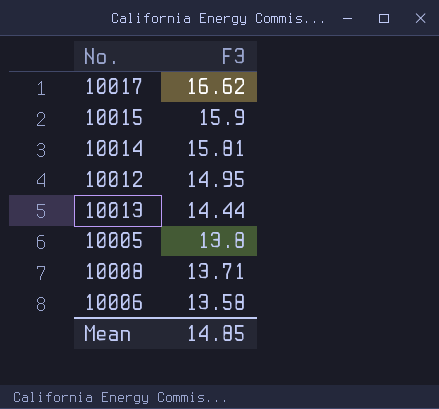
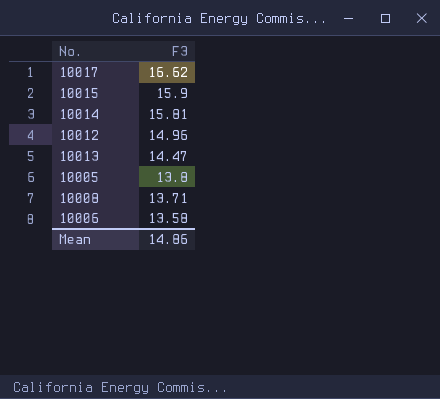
10012 | F3: 14.95 -> 14.96
10013 | F3: 14.44 -> 14.47
Mean | F3: 14.85 -> 14.86

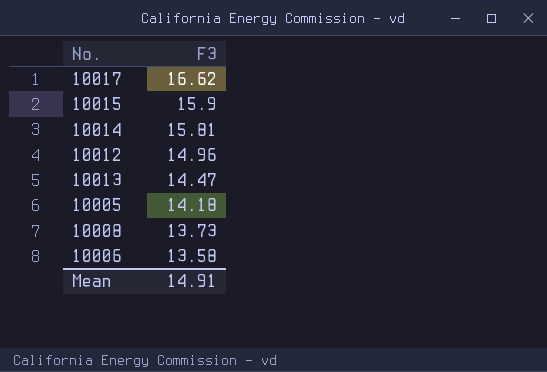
10005 | F3: 13.8 -> 14.18
10008 | F3: 13.71 -> 13.73
Mean | F3: 14.86 -> 14.91

